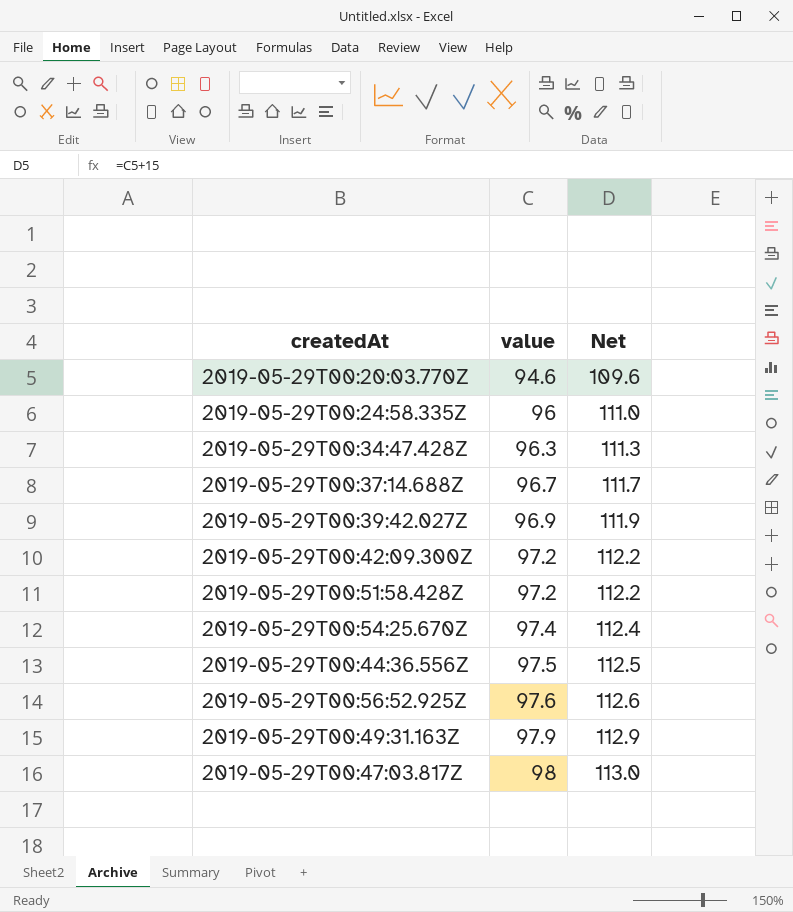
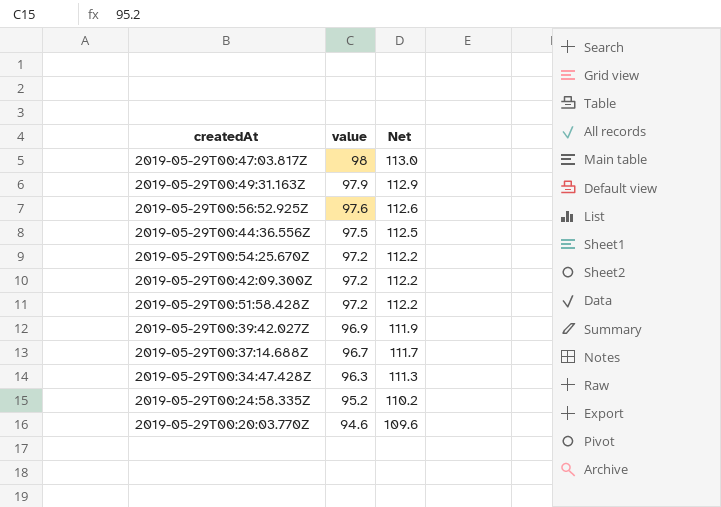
row order: value ascending -> value descending
2019-05-29T00:54:25.670Z | value: 97.4 -> 97.2
2019-05-29T00:54:25.670Z | Net: 112.4 -> 112.2
2019-05-29T00:24:58.335Z | value: 96 -> 95.2
2019-05-29T00:24:58.335Z | Net: 111.0 -> 110.2

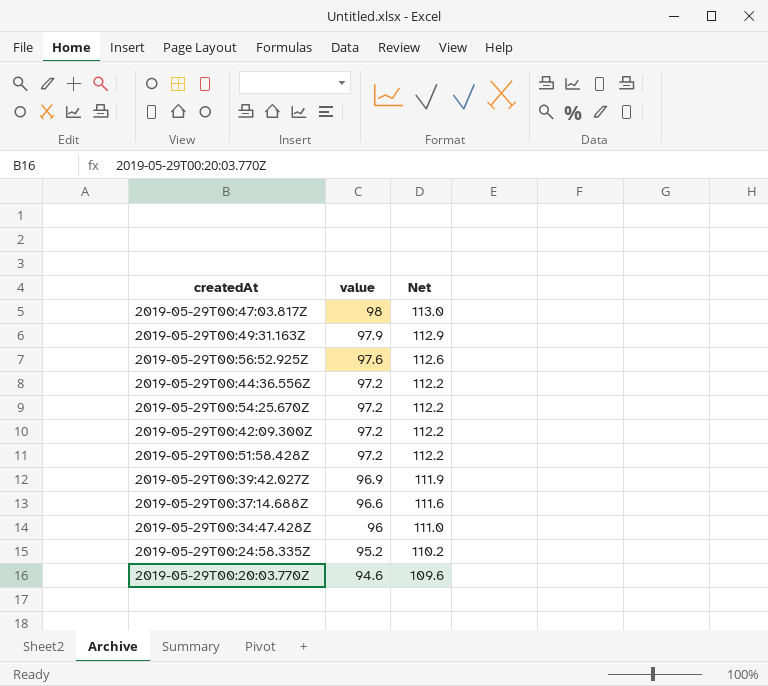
2019-05-29T00:44:36.556Z | value: 97.5 -> 97.2
2019-05-29T00:44:36.556Z | Net: 112.5 -> 112.2
2019-05-29T00:37:14.688Z | value: 96.7 -> 96.6
2019-05-29T00:37:14.688Z | Net: 111.7 -> 111.6
2019-05-29T00:34:47.428Z | value: 96.3 -> 96
2019-05-29T00:34:47.428Z | Net: 111.3 -> 111.0

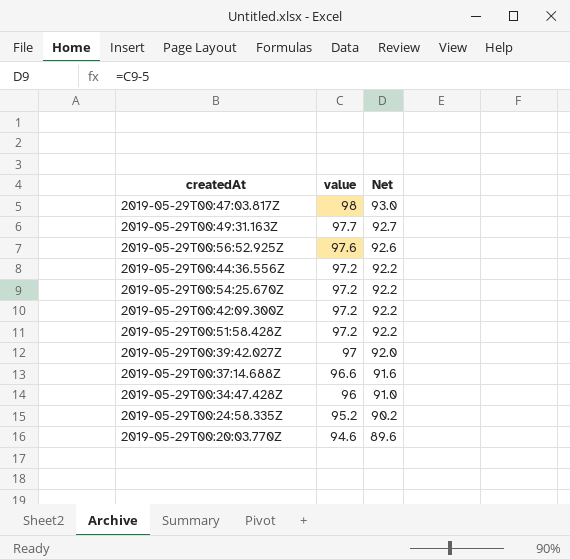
column Net | formula: [value] + 15 -> [value] - 5
2019-05-29T00:49:31.163Z | value: 97.9 -> 97.7
2019-05-29T00:39:42.027Z | value: 96.9 -> 97

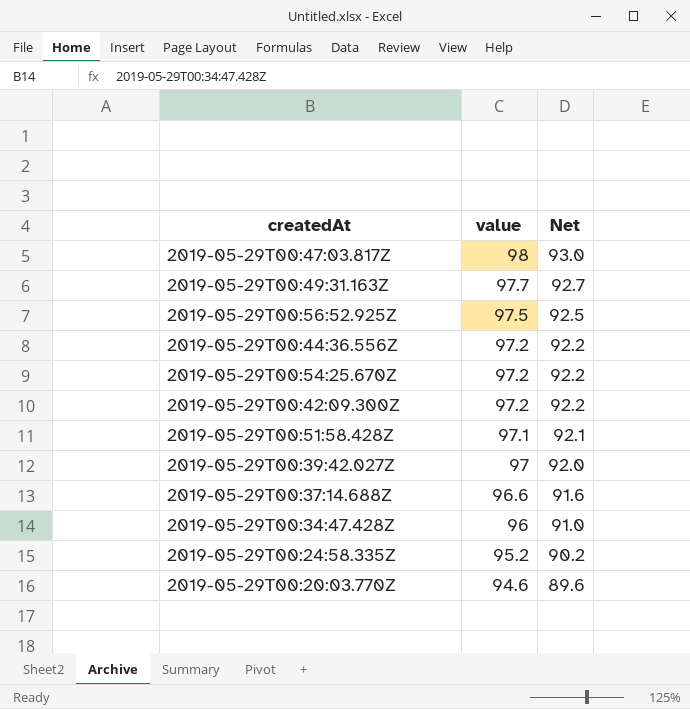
2019-05-29T00:56:52.925Z | value: 97.6 -> 97.5
2019-05-29T00:56:52.925Z | Net: 92.6 -> 92.5
2019-05-29T00:51:58.428Z | value: 97.2 -> 97.1
2019-05-29T00:51:58.428Z | Net: 92.2 -> 92.1

